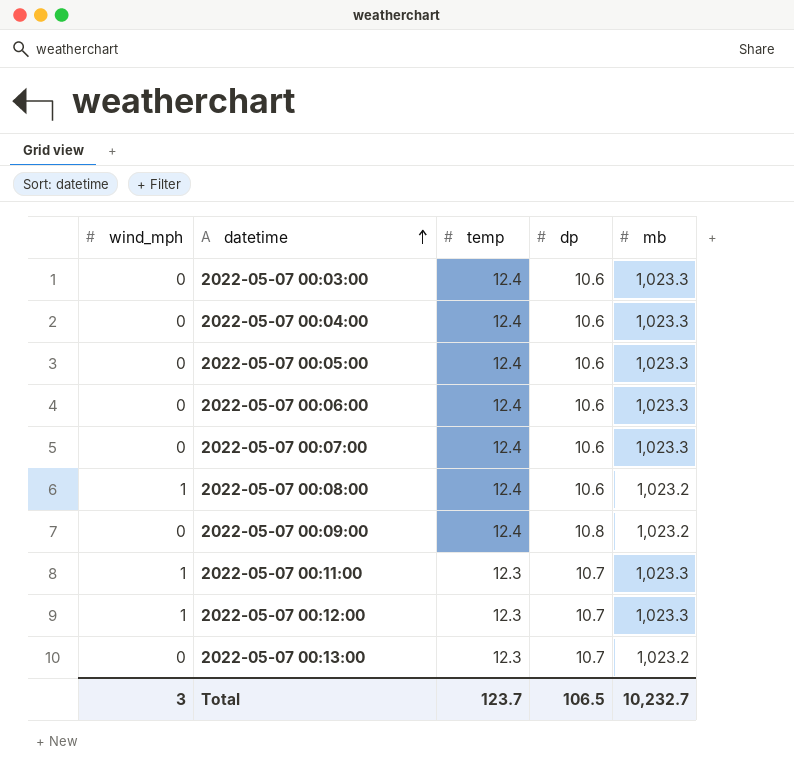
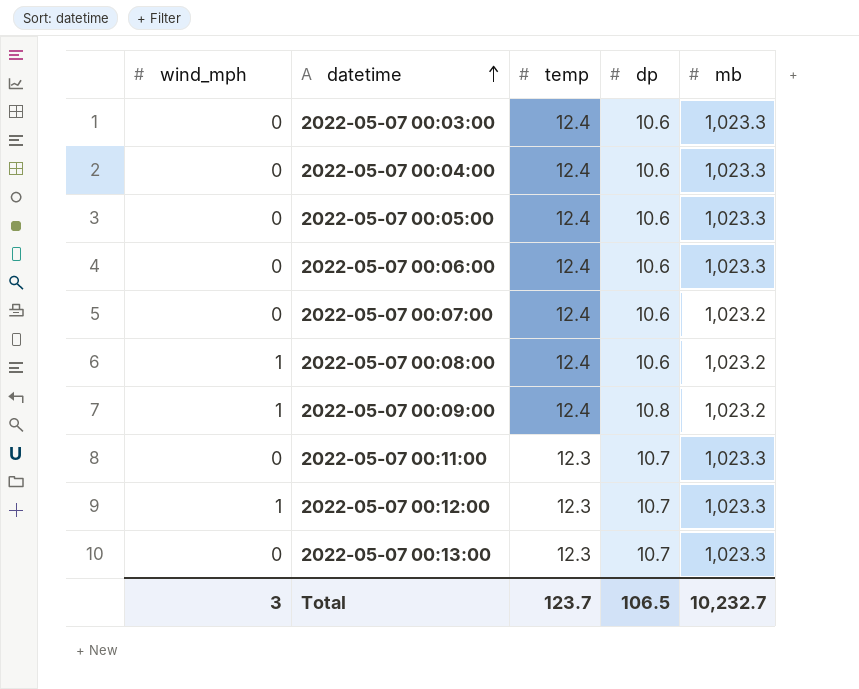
2022-05-07 00:07:00 | mb: 1,023.3 -> 1,023.2
2022-05-07 00:09:00 | wind_mph: 0 -> 1
2022-05-07 00:11:00 | wind_mph: 1 -> 0
2022-05-07 00:13:00 | mb: 1,023.2 -> 1,023.3

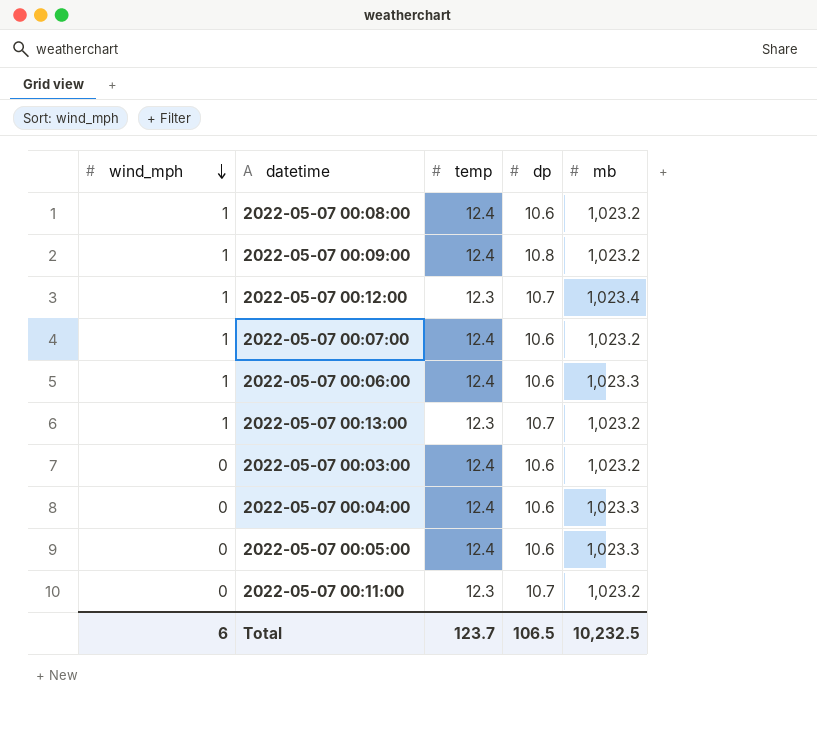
row order: datetime ascending -> wind_mph descending
2022-05-07 00:12:00 | mb: 1,023.3 -> 1,023.4
2022-05-07 00:07:00 | wind_mph: 0 -> 1
2022-05-07 00:06:00 | wind_mph: 0 -> 1
2022-05-07 00:13:00 | wind_mph: 0 -> 1
2022-05-07 00:13:00 | mb: 1,023.3 -> 1,023.2
2022-05-07 00:03:00 | mb: 1,023.3 -> 1,023.2
2022-05-07 00:11:00 | mb: 1,023.3 -> 1,023.2
Total | wind_mph: 3 -> 6
Total | mb: 10,232.7 -> 10,232.5

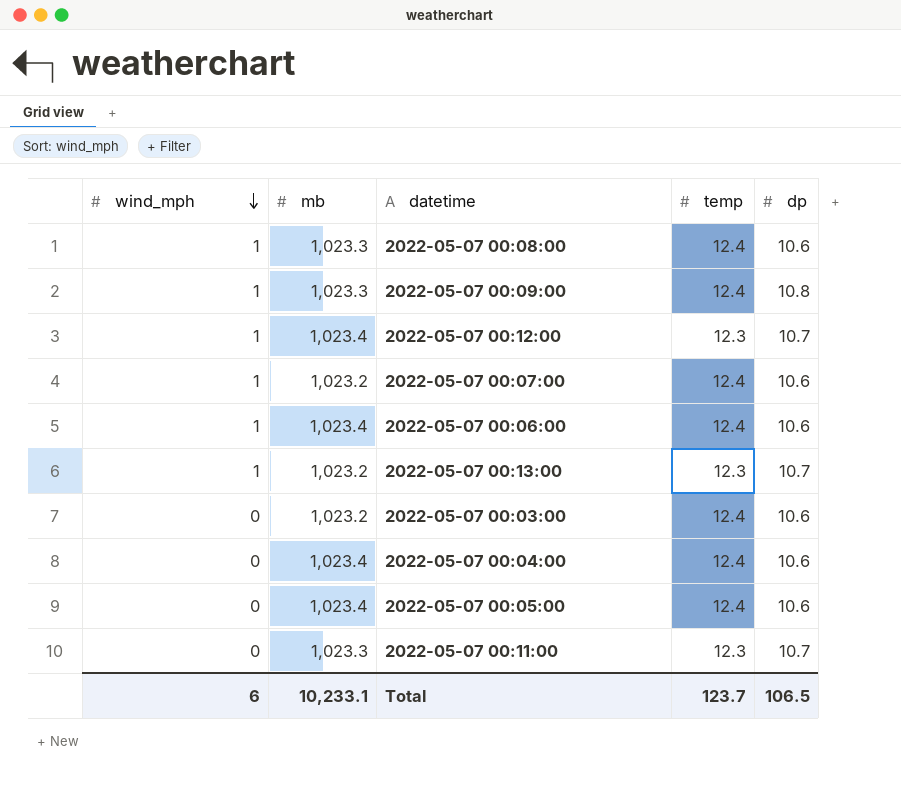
column mb | position: 5 -> 2
2022-05-07 00:08:00 | mb: 1,023.2 -> 1,023.3
2022-05-07 00:09:00 | mb: 1,023.2 -> 1,023.3
2022-05-07 00:06:00 | mb: 1,023.3 -> 1,023.4
2022-05-07 00:04:00 | mb: 1,023.3 -> 1,023.4
2022-05-07 00:05:00 | mb: 1,023.3 -> 1,023.4
2022-05-07 00:11:00 | mb: 1,023.2 -> 1,023.3
Total | mb: 10,232.5 -> 10,233.1

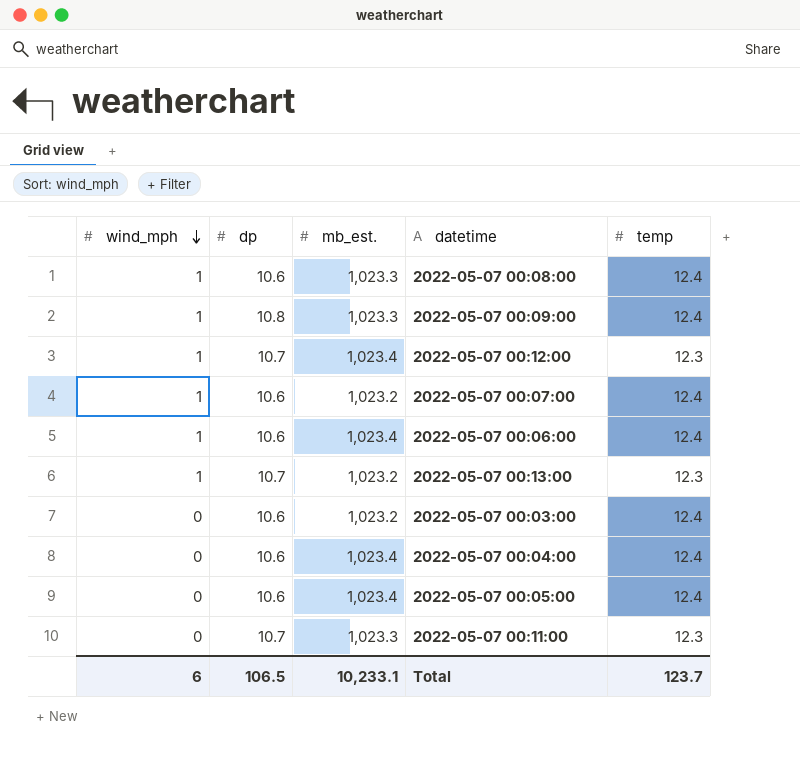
column dp | position: 5 -> 2
column name: mb -> mb_est.

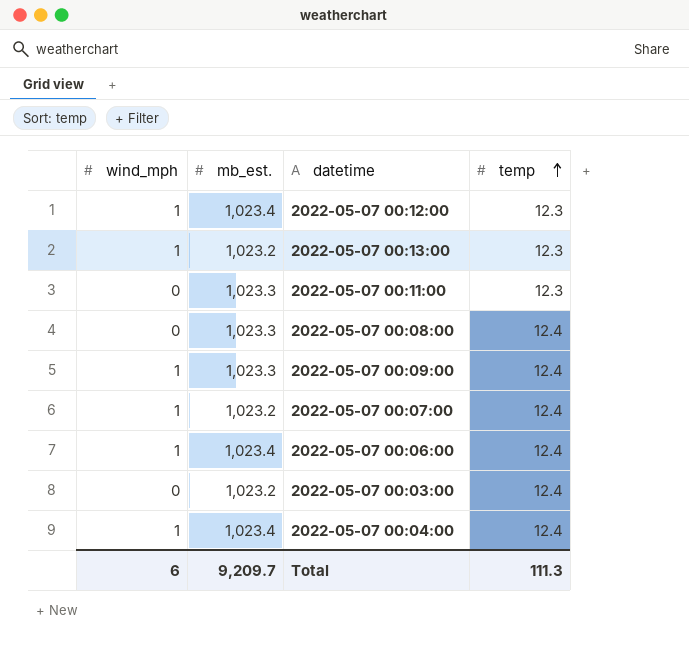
row order: wind_mph descending -> temp ascending
column dp | position: 2 -> none
row 2022-05-07 00:05:00: 0 | 10.6 | 1,023.4 | 12.4 -> none
2022-05-07 00:08:00 | wind_mph: 1 -> 0
2022-05-07 00:04:00 | wind_mph: 0 -> 1
Total | mb_est.: 10,233.1 -> 9,209.7
Total | temp: 123.7 -> 111.3

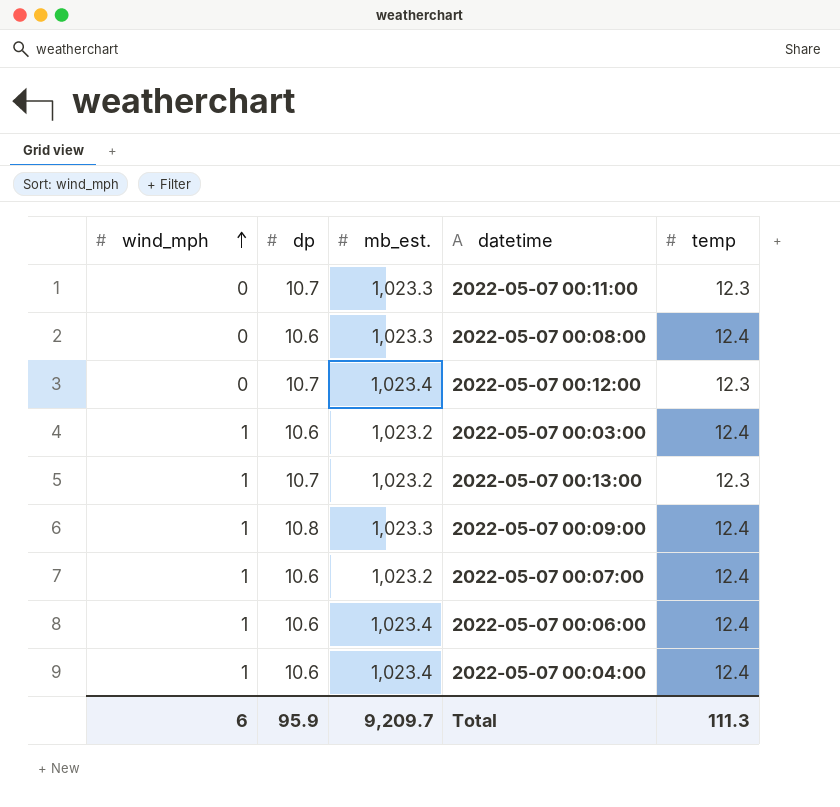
row order: temp ascending -> wind_mph ascending
column dp | position: none -> 2
2022-05-07 00:12:00 | wind_mph: 1 -> 0
2022-05-07 00:03:00 | wind_mph: 0 -> 1

